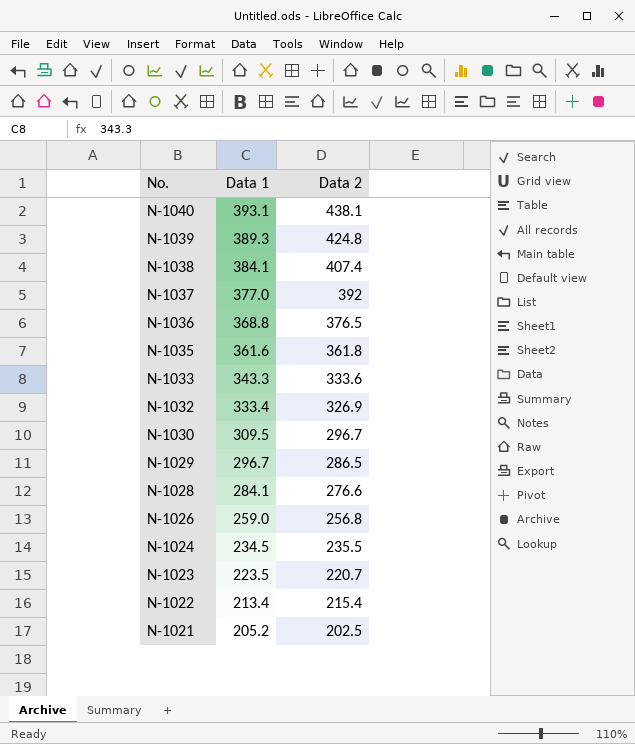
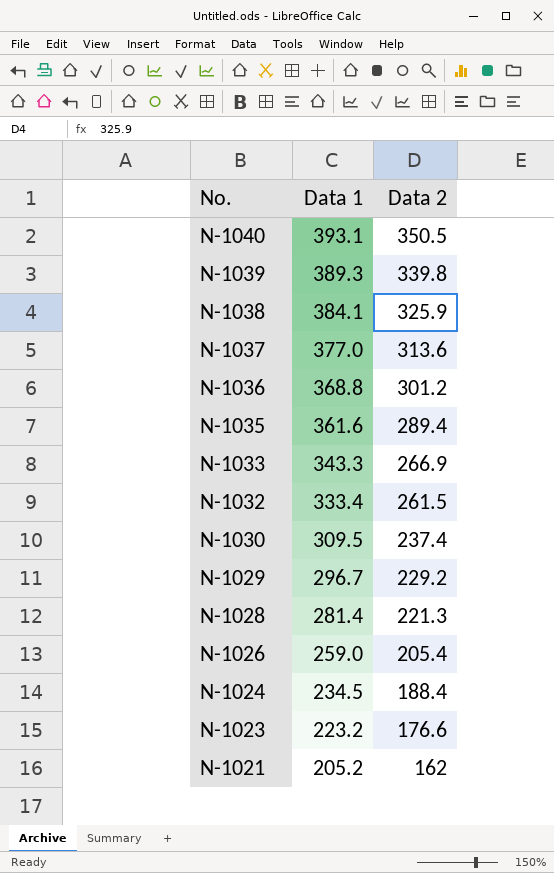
row N-1022: 213.4 | 215.4 -> none
N-1040 | Data 2: 438.1 -> 350.5
N-1039 | Data 2: 424.8 -> 339.8
N-1038 | Data 2: 407.4 -> 325.9
N-1037 | Data 2: 392 -> 313.6
N-1036 | Data 2: 376.5 -> 301.2
N-1035 | Data 2: 361.8 -> 289.4
N-1033 | Data 2: 333.6 -> 266.9
N-1032 | Data 2: 326.9 -> 261.5
N-1030 | Data 2: 296.7 -> 237.4
N-1029 | Data 2: 286.5 -> 229.2
N-1028 | Data 1: 284.1 -> 281.4
N-1028 | Data 2: 276.6 -> 221.3
N-1026 | Data 2: 256.8 -> 205.4
N-1024 | Data 2: 235.5 -> 188.4
N-1023 | Data 1: 223.5 -> 223.2
N-1023 | Data 2: 220.7 -> 176.6
N-1021 | Data 2: 202.5 -> 162

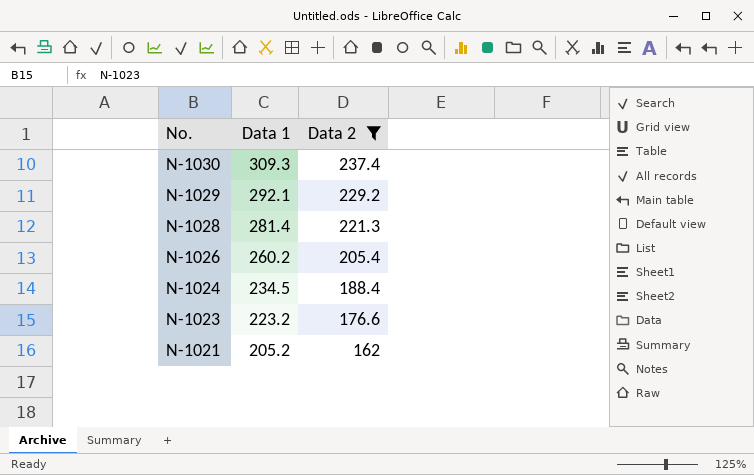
filter: none -> Data 2 <= 237.4
N-1030 | Data 1: 309.5 -> 309.3
N-1029 | Data 1: 296.7 -> 292.1
N-1026 | Data 1: 259.0 -> 260.2

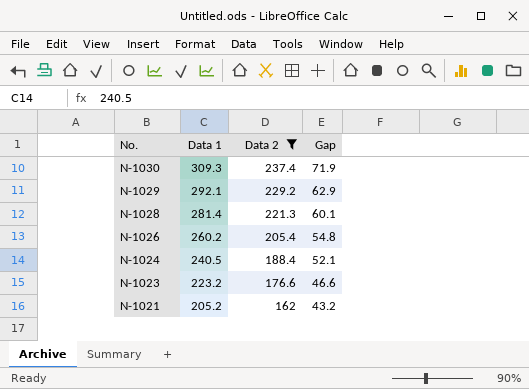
column Gap | formula: none -> [Data 1] - [Data 2]
N-1024 | Data 1: 234.5 -> 240.5

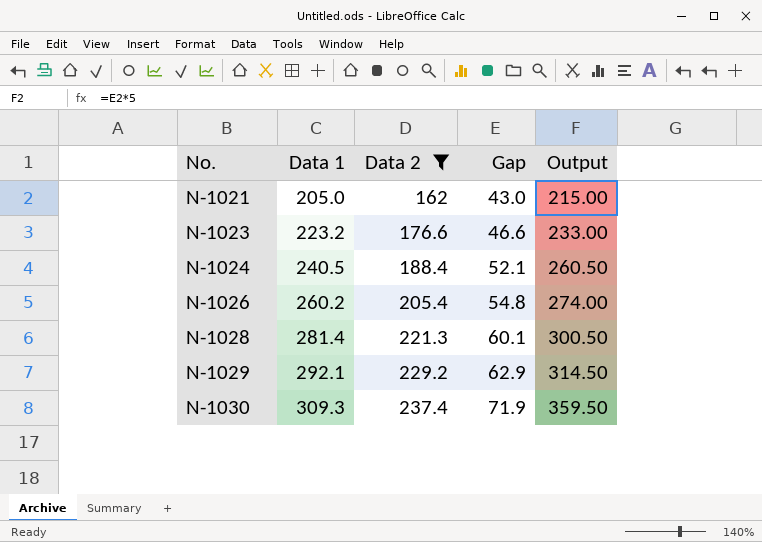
row order: No. descending -> No. ascending
column Output | formula: none -> [Gap] * 5
N-1021 | Data 1: 205.2 -> 205.0
N-1021 | Gap: 43.2 -> 43.0

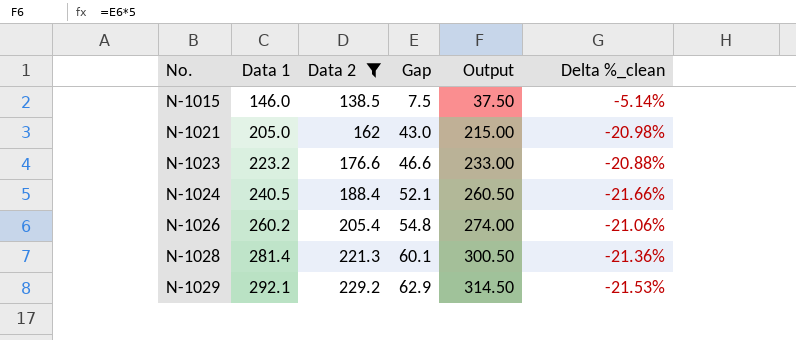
column Delta %_clean | formula: none -> ([Data 2] - [Data 1]) / [Data 1]
row N-1030: 309.3 | 237.4 | 71.9 | 359.50 -> none
row N-1015: none -> 146.0 | 138.5 | 7.5 | 37.50 | -5.14%

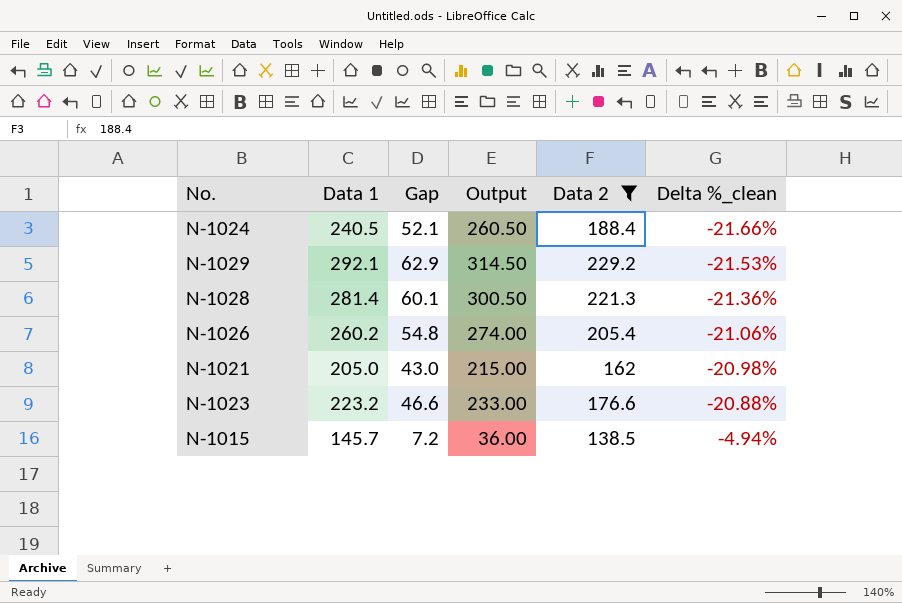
row order: No. ascending -> Delta %_clean ascending
column Data 2 | position: 3 -> 5
N-1015 | Data 1: 146.0 -> 145.7
N-1015 | Gap: 7.5 -> 7.2
N-1015 | Output: 37.50 -> 36.00
N-1015 | Delta %_clean: -5.14% -> -4.94%

